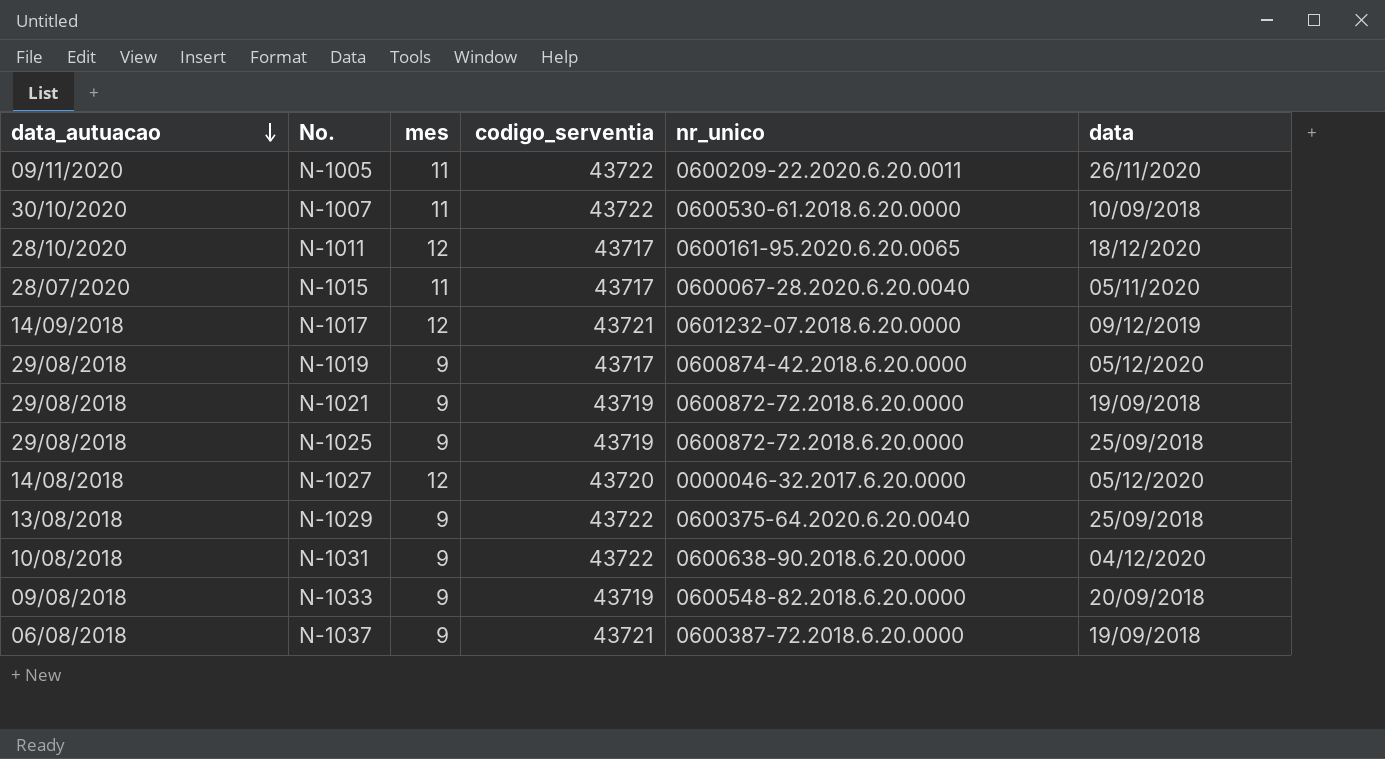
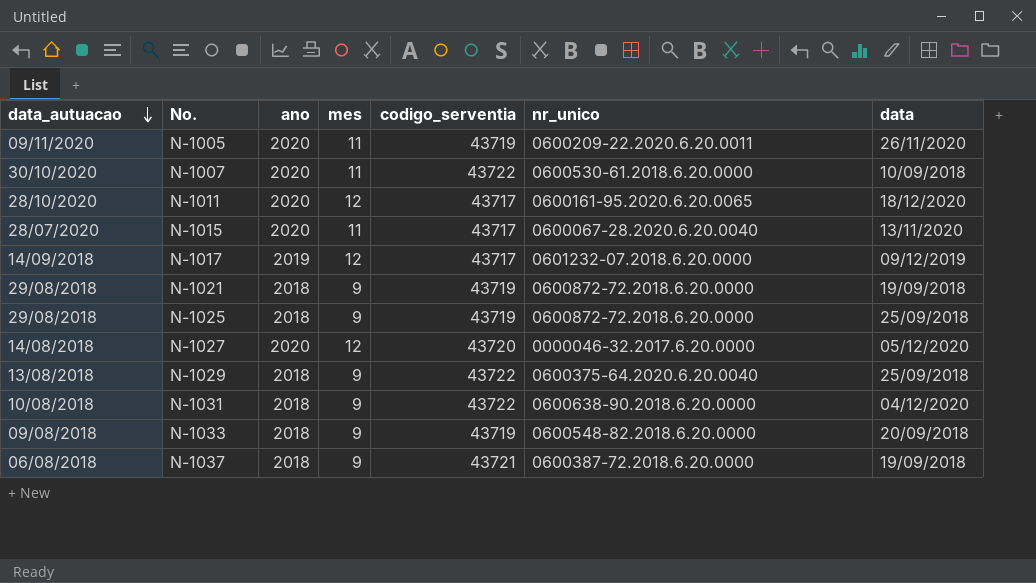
column ano | position: none -> 3
row N-1019: 29/08/2018 | 9 | 43717 | 0600874-42.2018.6.20.0000 | 05/12/2020 -> none
N-1005 | codigo_serventia: 43722 -> 43719
N-1015 | data: 05/11/2020 -> 13/11/2020
N-1017 | codigo_serventia: 43721 -> 43717

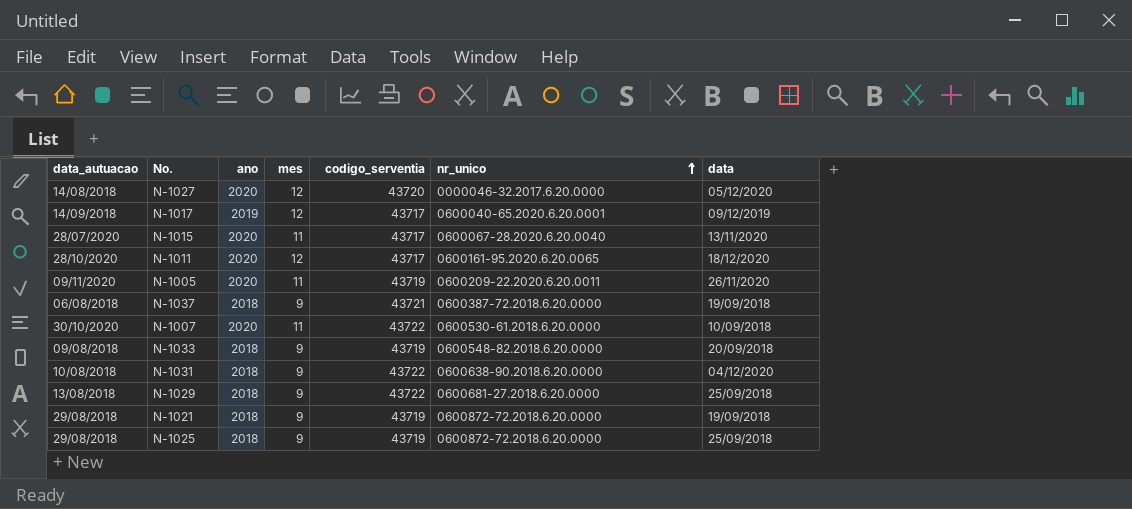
row order: data_autuacao descending -> nr_unico ascending
N-1017 | nr_unico: 0601232-07.2018.6.20.0000 -> 0600040-65.2020.6.20.0001
N-1029 | nr_unico: 0600375-64.2020.6.20.0040 -> 0600681-27.2018.6.20.0000

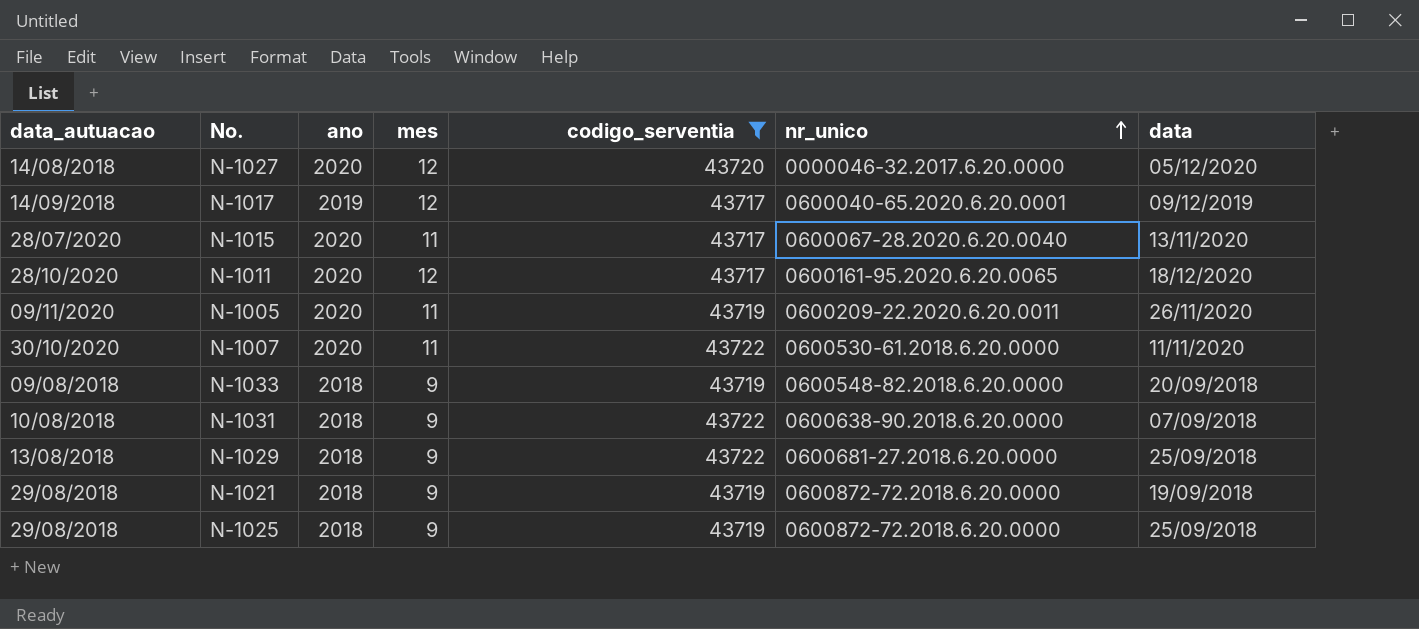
filter: none -> codigo_serventia != 43721
N-1007 | data: 10/09/2018 -> 11/11/2020
N-1031 | data: 04/12/2020 -> 07/09/2018

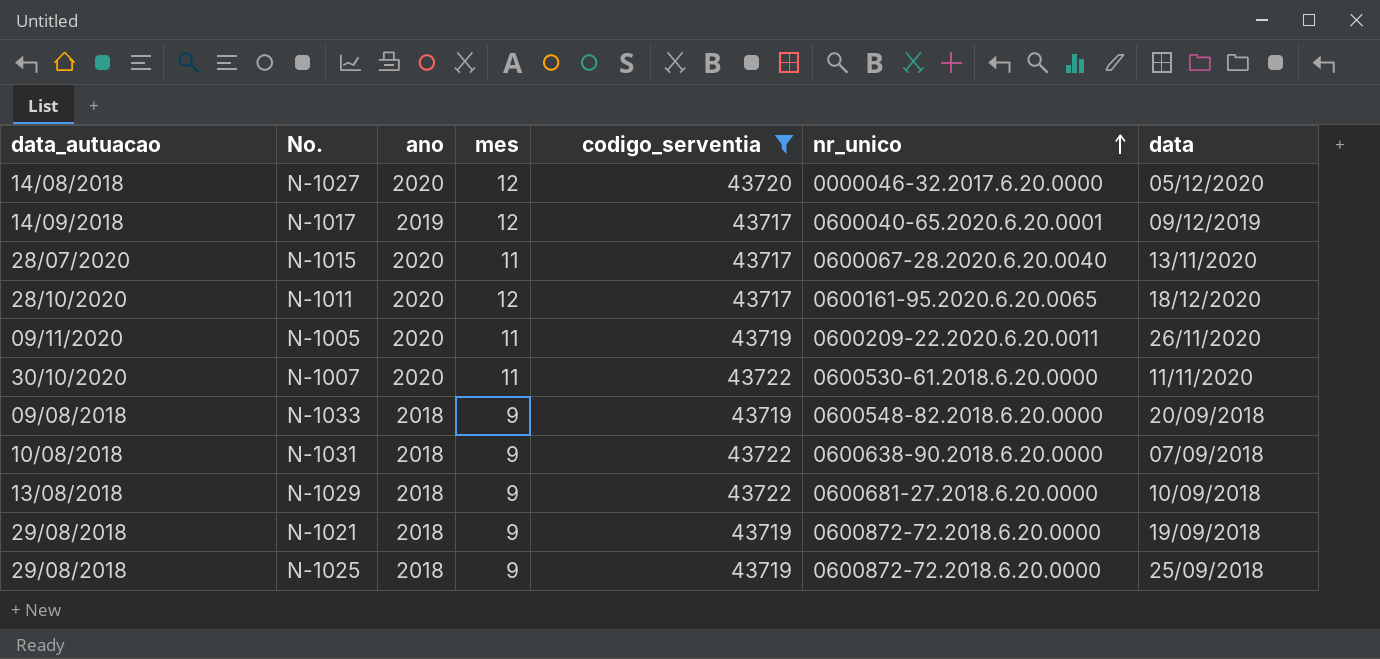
N-1029 | data: 25/09/2018 -> 10/09/2018

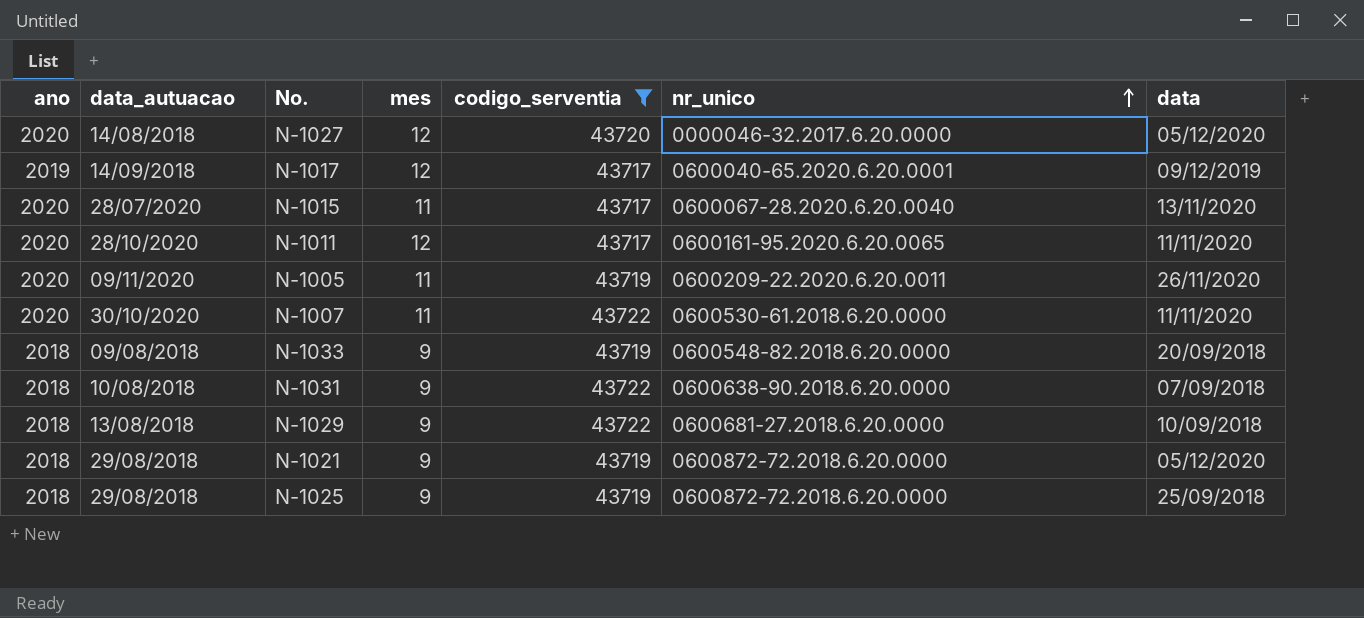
column ano | position: 3 -> 1
N-1011 | data: 18/12/2020 -> 11/11/2020
N-1021 | data: 19/09/2018 -> 05/12/2020

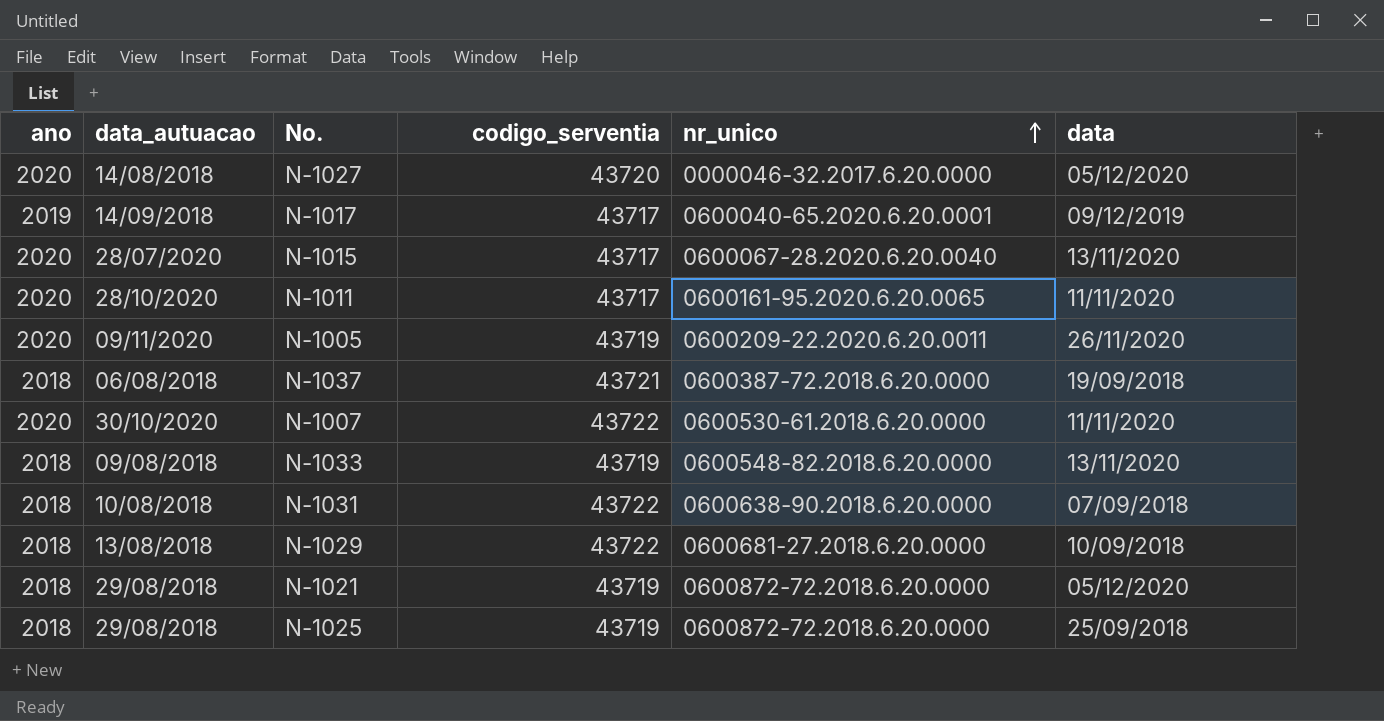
filter: codigo_serventia != 43721 -> none
column mes | position: 4 -> none
N-1033 | data: 20/09/2018 -> 13/11/2020

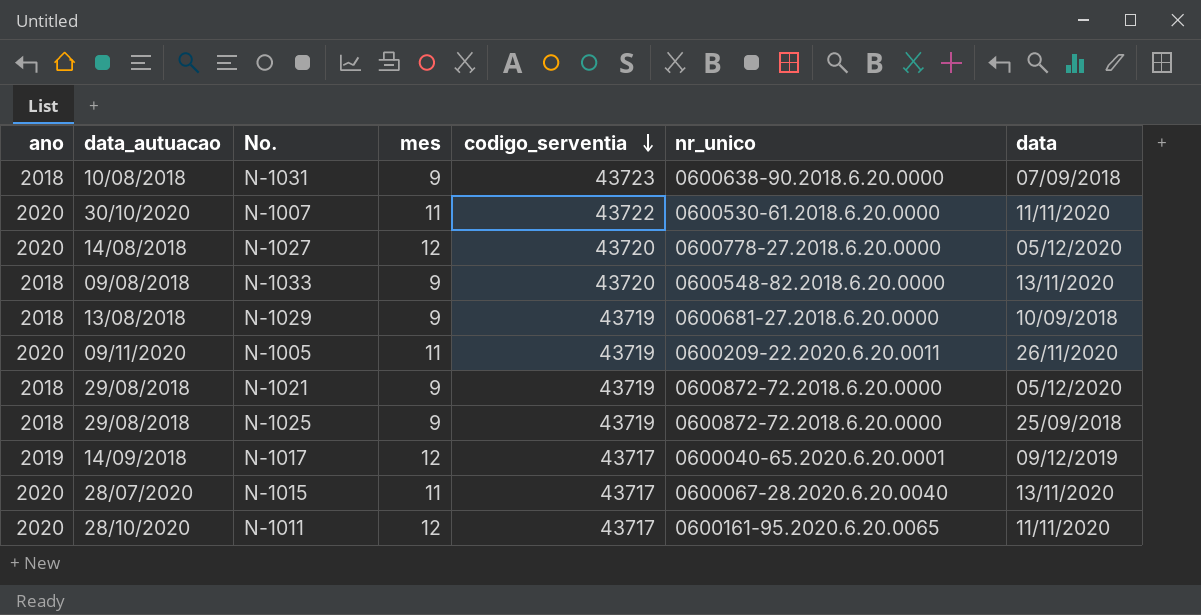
row order: nr_unico ascending -> codigo_serventia descending
column mes | position: none -> 4
row N-1037: 2018 | 06/08/2018 | 43721 | 0600387-72.2018.6.20.0000 | 19/09/2018 -> none
N-1031 | codigo_serventia: 43722 -> 43723
N-1027 | nr_unico: 0000046-32.2017.6.20.0000 -> 0600778-27.2018.6.20.0000
N-1033 | codigo_serventia: 43719 -> 43720
N-1029 | codigo_serventia: 43722 -> 43719

